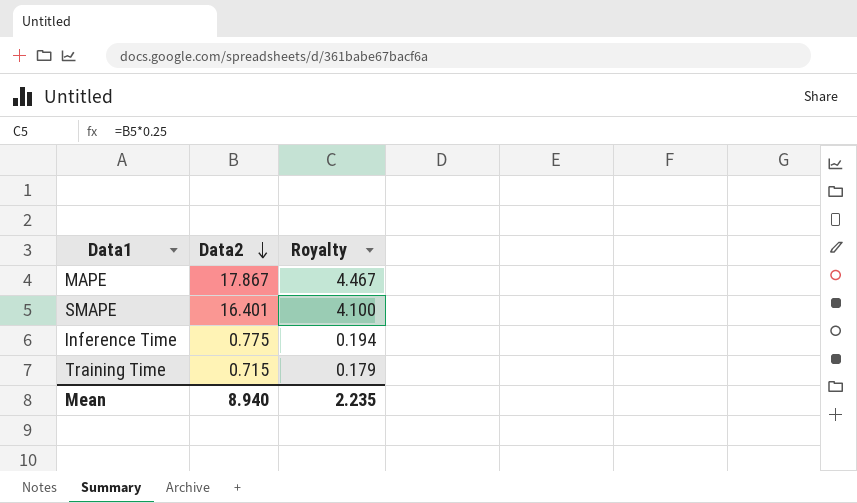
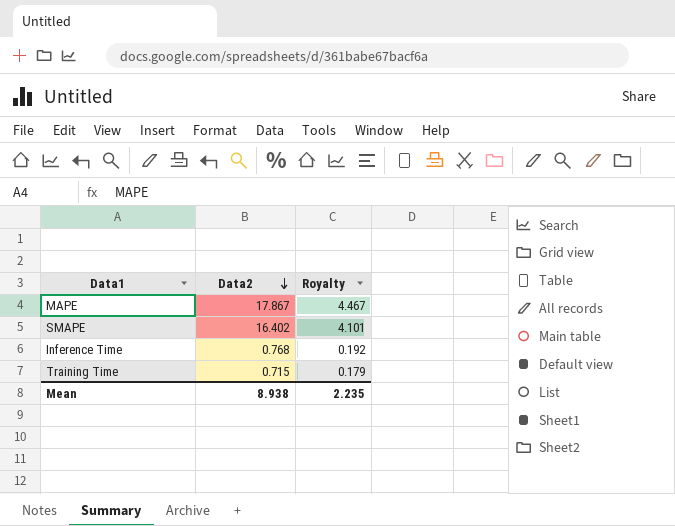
SMAPE | Data2: 16.401 -> 16.402
SMAPE | Royalty: 4.100 -> 4.101
Inference Time | Data2: 0.775 -> 0.768
Inference Time | Royalty: 0.194 -> 0.192
Mean | Data2: 8.940 -> 8.938

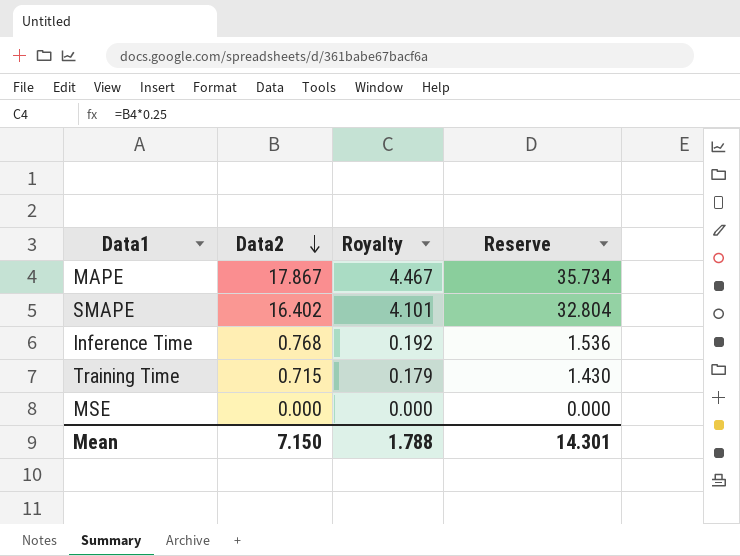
column Reserve | formula: none -> [Data2] * 2
row MSE: none -> 0.000 | 0.000 | 0.000
Mean | Data2: 8.938 -> 7.150
Mean | Royalty: 2.235 -> 1.788

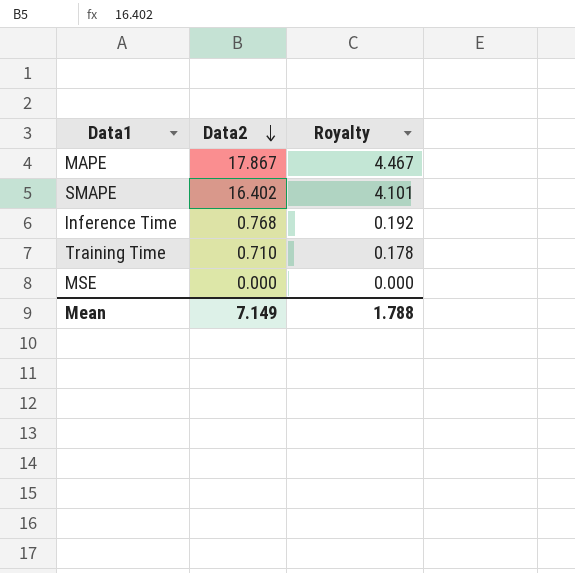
column Reserve | formula: [Data2] * 2 -> none
Training Time | Data2: 0.715 -> 0.710
Training Time | Royalty: 0.179 -> 0.178
Mean | Data2: 7.150 -> 7.149

